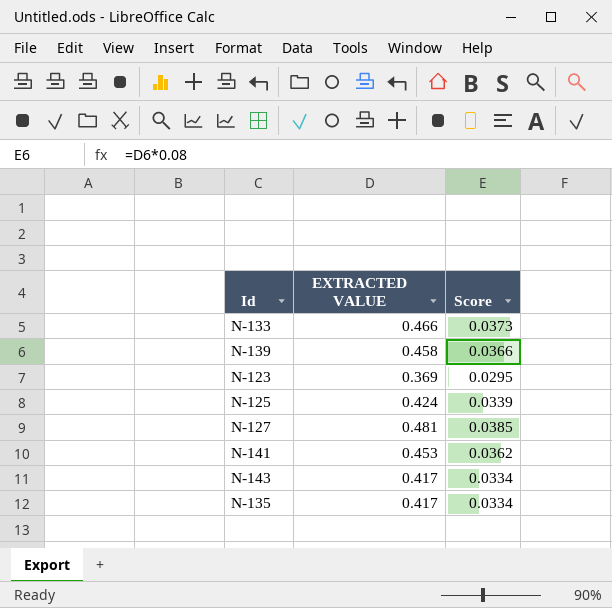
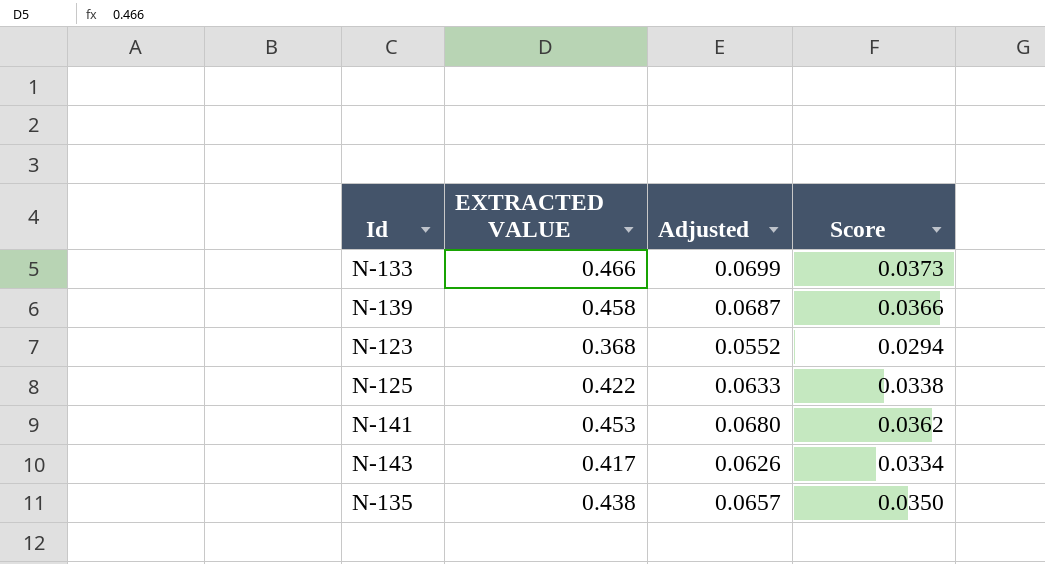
column Adjusted | formula: none -> [EXTRACTED VALUE] * 0.15
row N-127: 0.481 | 0.0385 -> none
N-123 | EXTRACTED VALUE: 0.369 -> 0.368
N-123 | Score: 0.0295 -> 0.0294
N-125 | EXTRACTED VALUE: 0.424 -> 0.422
N-125 | Score: 0.0339 -> 0.0338
N-135 | EXTRACTED VALUE: 0.417 -> 0.438
N-135 | Score: 0.0334 -> 0.0350

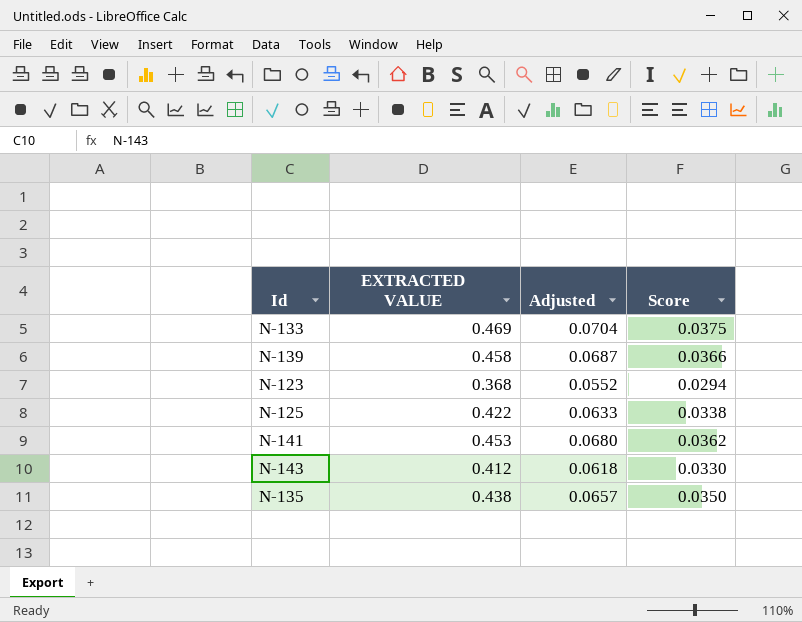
N-133 | EXTRACTED VALUE: 0.466 -> 0.469
N-133 | Adjusted: 0.0699 -> 0.0704
N-133 | Score: 0.0373 -> 0.0375
N-143 | EXTRACTED VALUE: 0.417 -> 0.412
N-143 | Adjusted: 0.0626 -> 0.0618
N-143 | Score: 0.0334 -> 0.0330

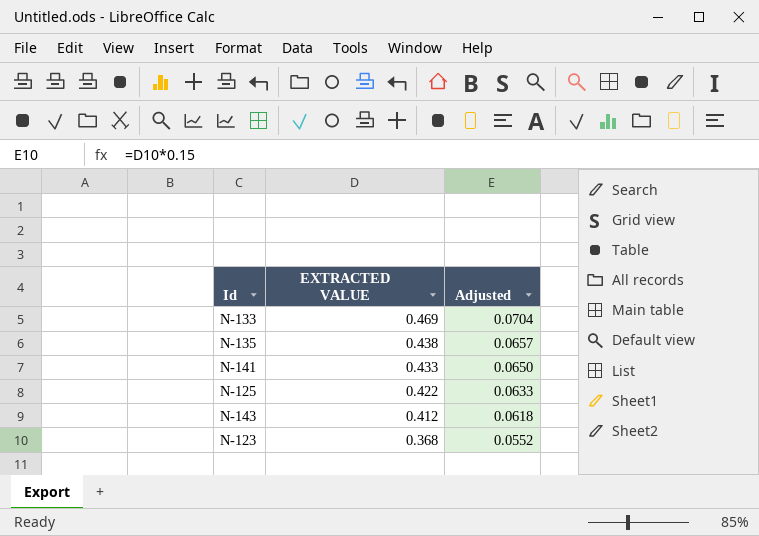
row order: none -> EXTRACTED VALUE descending
column Score | formula: [EXTRACTED VALUE] * 0.08 -> none
row N-139: 0.458 | 0.0687 | 0.0366 -> none
N-141 | EXTRACTED VALUE: 0.453 -> 0.433
N-141 | Adjusted: 0.0680 -> 0.0650

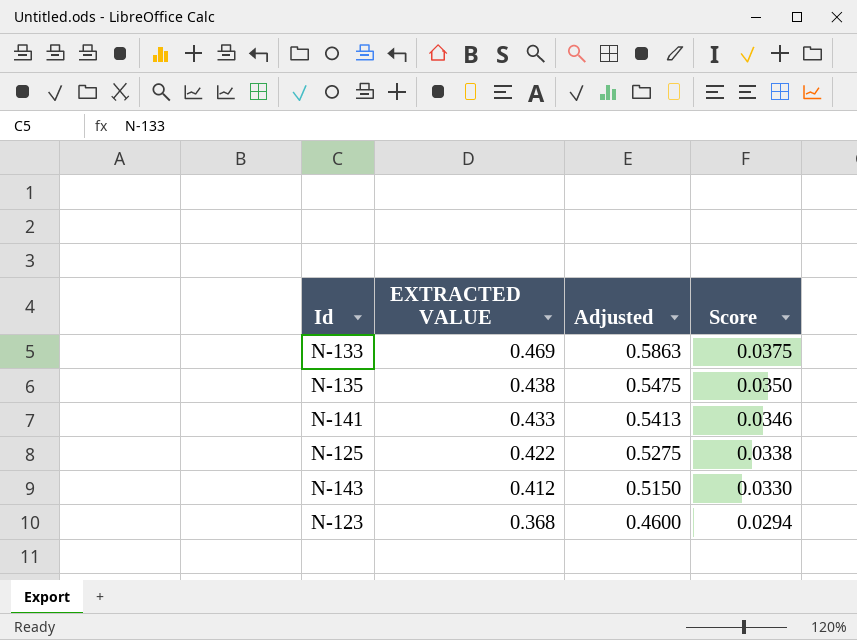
column Adjusted | formula: [EXTRACTED VALUE] * 0.15 -> [EXTRACTED VALUE] * 1.25
column Score | formula: none -> [EXTRACTED VALUE] * 0.08

